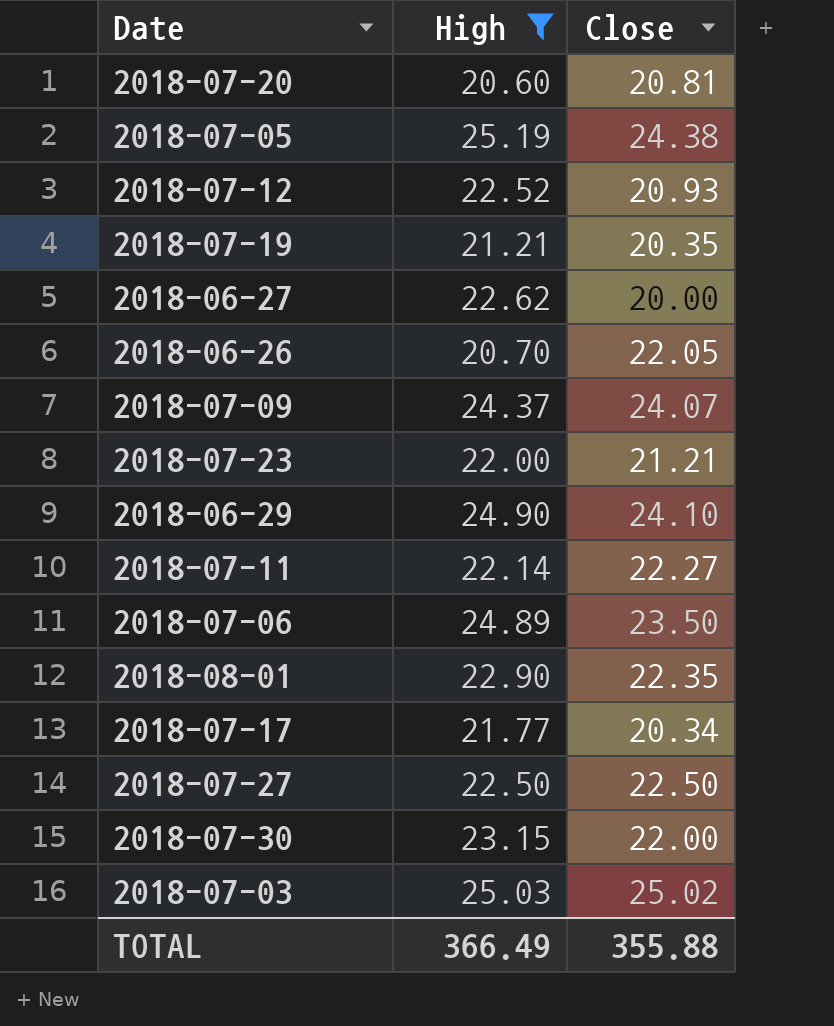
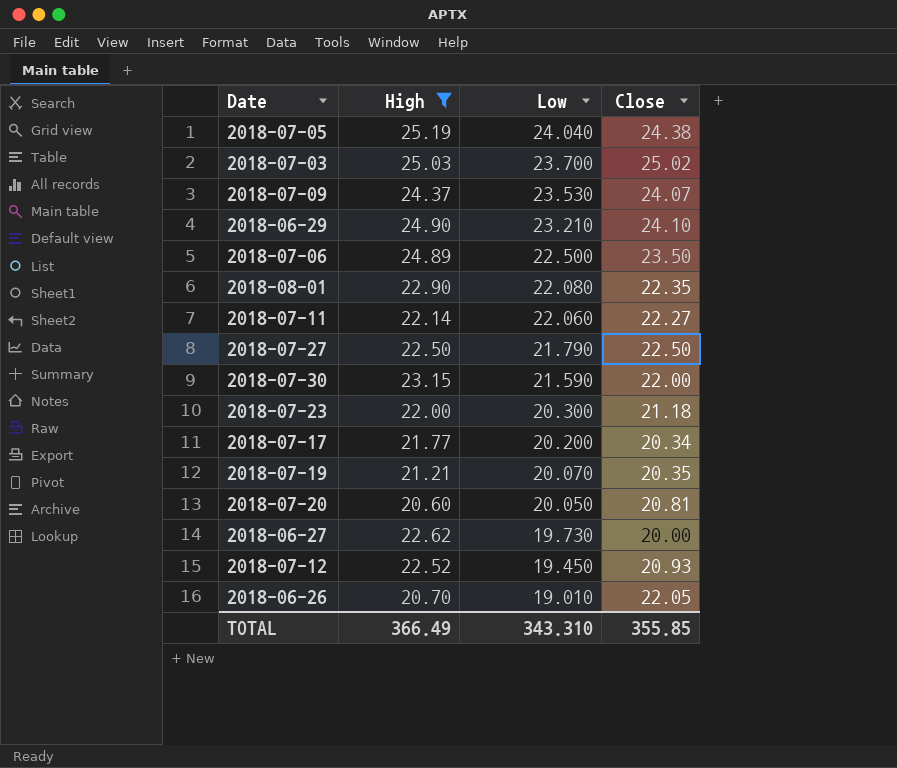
row order: none -> Low descending
column Low | position: none -> 3
2018-07-23 | Close: 21.21 -> 21.18
TOTAL | Close: 355.88 -> 355.85

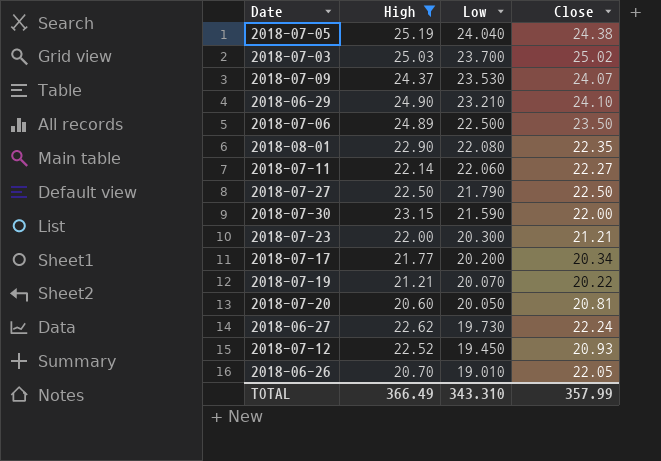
2018-07-23 | Close: 21.18 -> 21.21
2018-07-19 | Close: 20.35 -> 20.22
2018-06-27 | Close: 20.00 -> 22.24
TOTAL | Close: 355.85 -> 357.99

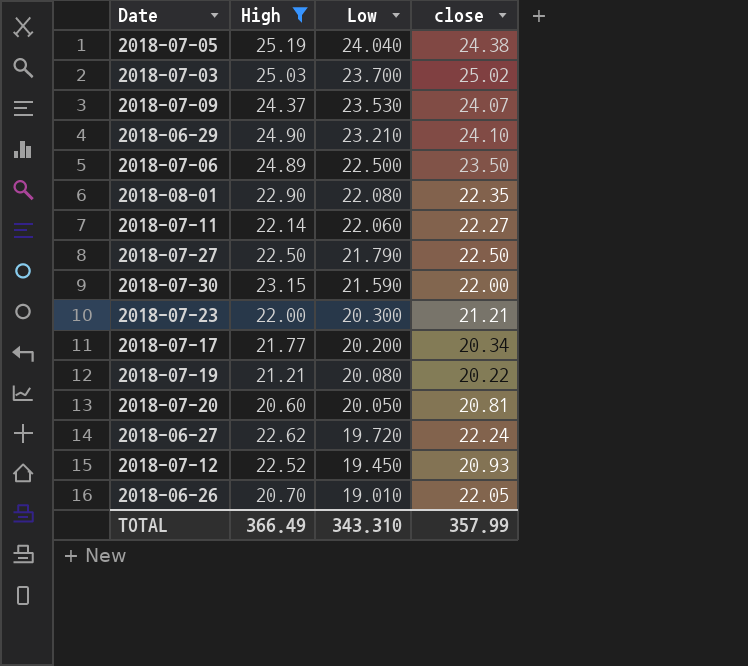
column name: Close -> close
2018-07-19 | Low: 20.070 -> 20.080
2018-06-27 | Low: 19.730 -> 19.720

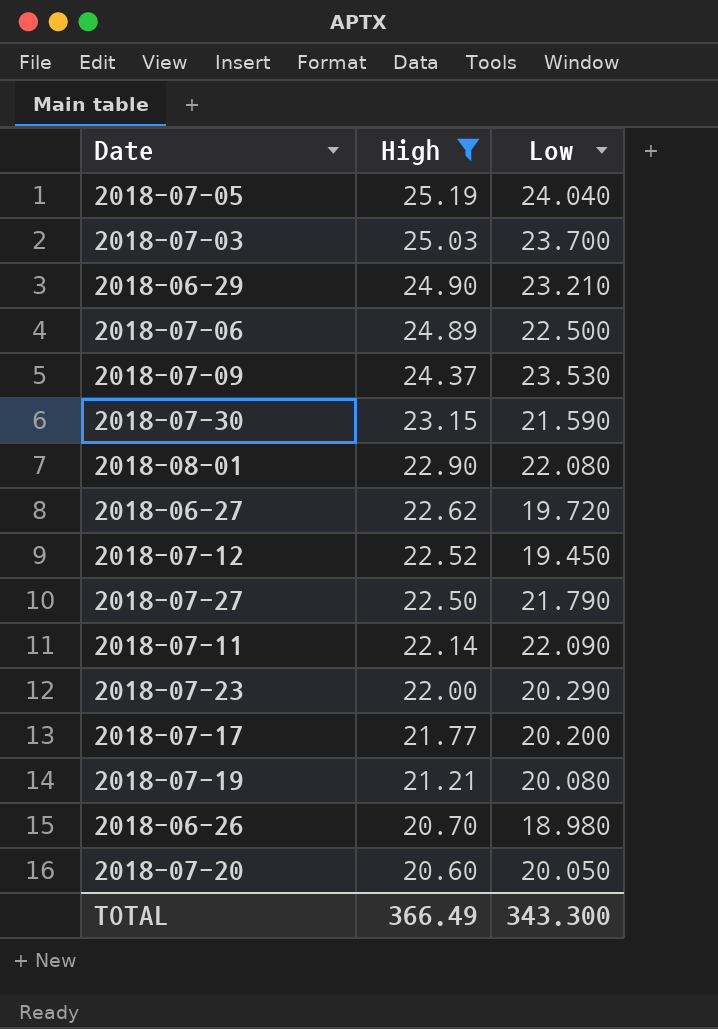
row order: Low descending -> High descending
column close | position: 4 -> none
2018-07-11 | Low: 22.060 -> 22.090
2018-07-23 | Low: 20.300 -> 20.290
2018-06-26 | Low: 19.010 -> 18.980
TOTAL | Low: 343.310 -> 343.300

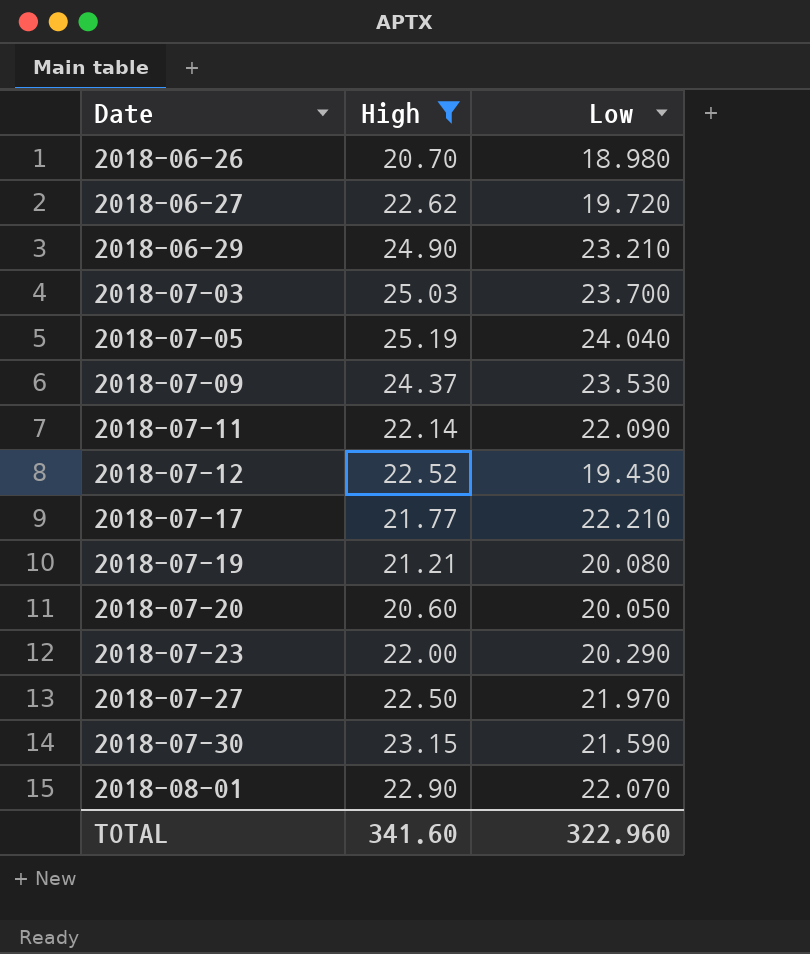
row order: High descending -> Date ascending
row 2018-07-06: 24.89 | 22.500 -> none
2018-07-12 | Low: 19.450 -> 19.430
2018-07-17 | Low: 20.200 -> 22.210
2018-07-27 | Low: 21.790 -> 21.970
2018-08-01 | Low: 22.080 -> 22.070
TOTAL | High: 366.49 -> 341.60
TOTAL | Low: 343.300 -> 322.960

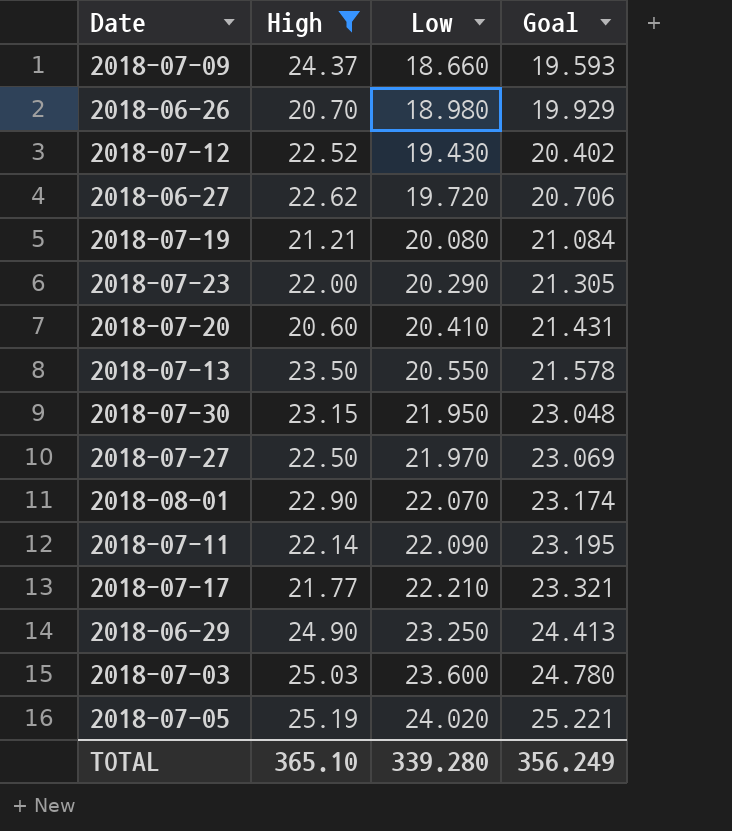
row order: Date ascending -> Low ascending
column Goal | formula: none -> [Low] * 1.05
2018-07-09 | Low: 23.530 -> 18.660
2018-07-20 | Low: 20.050 -> 20.410
row 2018-07-13: none -> 23.50 | 20.550 | 21.578
2018-07-30 | Low: 21.590 -> 21.950
2018-06-29 | Low: 23.210 -> 23.250
2018-07-03 | Low: 23.700 -> 23.600
2018-07-05 | Low: 24.040 -> 24.020
TOTAL | High: 341.60 -> 365.10
TOTAL | Low: 322.960 -> 339.280

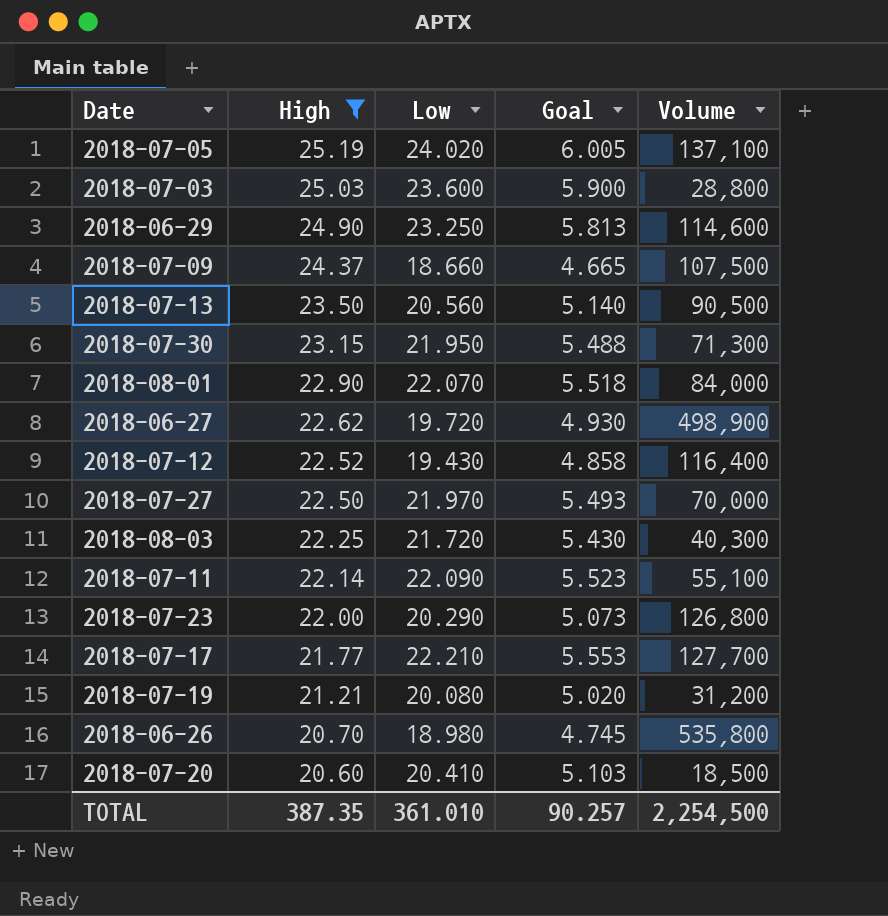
row order: Low ascending -> High descending
column Goal | formula: [Low] * 1.05 -> [Low] * 0.25
column Volume | position: none -> 5
2018-07-13 | Low: 20.550 -> 20.560
row 2018-08-03: none -> 22.25 | 21.720 | 5.430 | 40,300
TOTAL | High: 365.10 -> 387.35
TOTAL | Low: 339.280 -> 361.010
TOTAL | Goal: 356.249 -> 90.257

